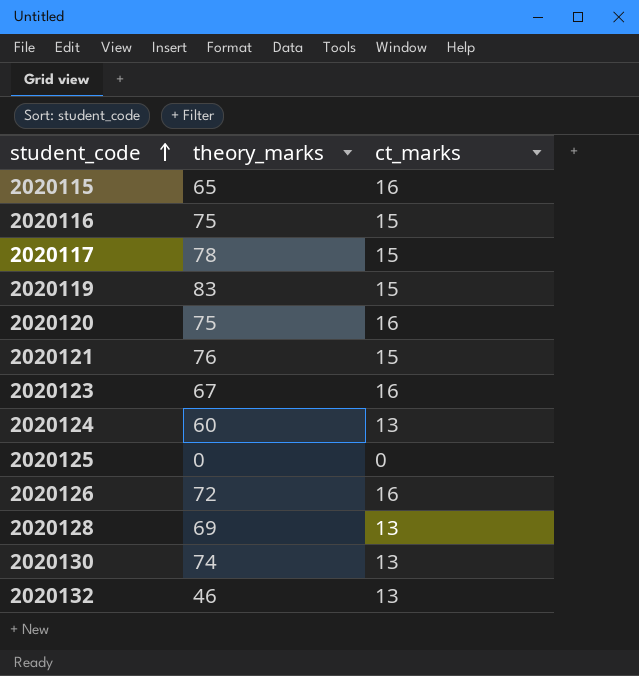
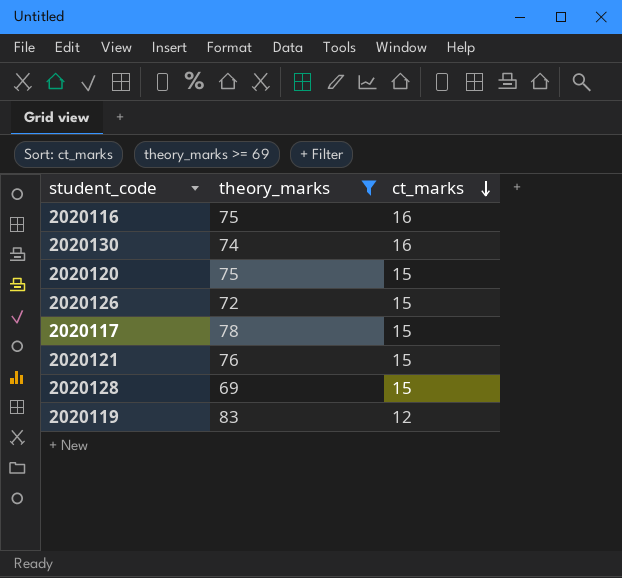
filter: none -> theory_marks >= 69
row order: student_code ascending -> ct_marks descending
2020116 | ct_marks: 15 -> 16
2020130 | ct_marks: 13 -> 16
2020120 | ct_marks: 16 -> 15
2020126 | ct_marks: 16 -> 15
2020128 | ct_marks: 13 -> 15
2020119 | ct_marks: 15 -> 12

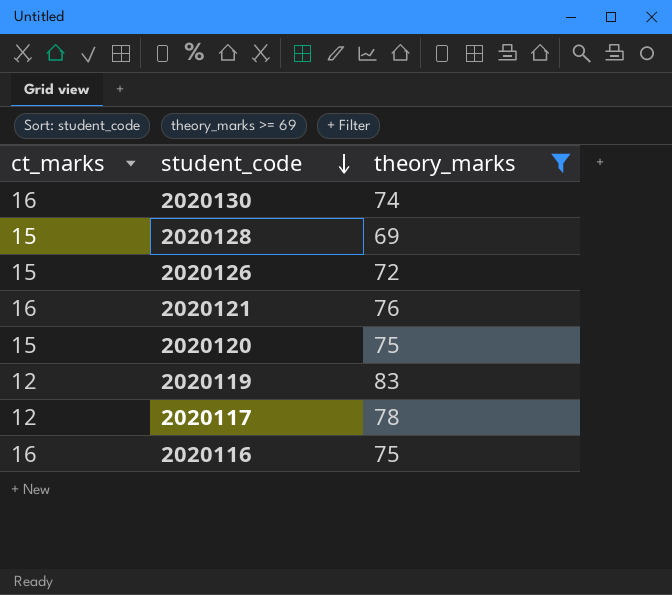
row order: ct_marks descending -> student_code descending
column ct_marks | position: 3 -> 1
2020121 | ct_marks: 15 -> 16
2020117 | ct_marks: 15 -> 12

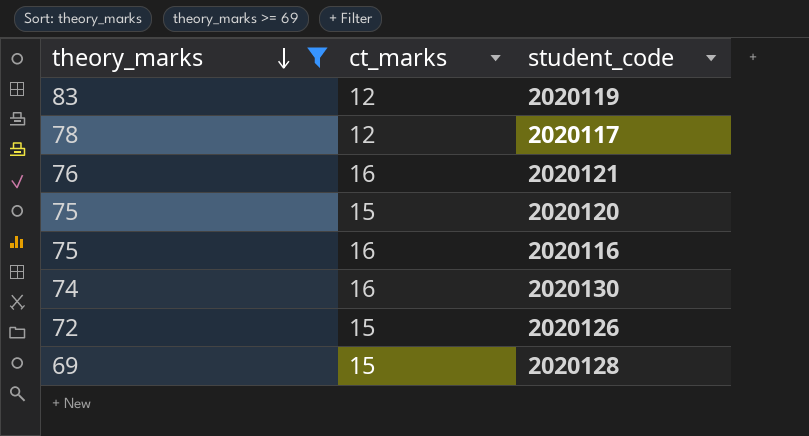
row order: student_code descending -> theory_marks descending
column theory_marks | position: 3 -> 1

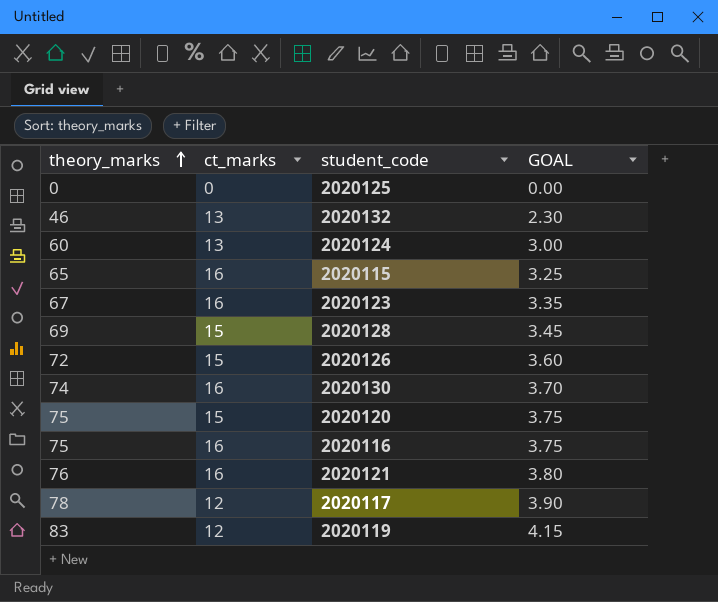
filter: theory_marks >= 69 -> none
row order: theory_marks descending -> theory_marks ascending
column GOAL | formula: none -> [theory_marks] * 0.05

